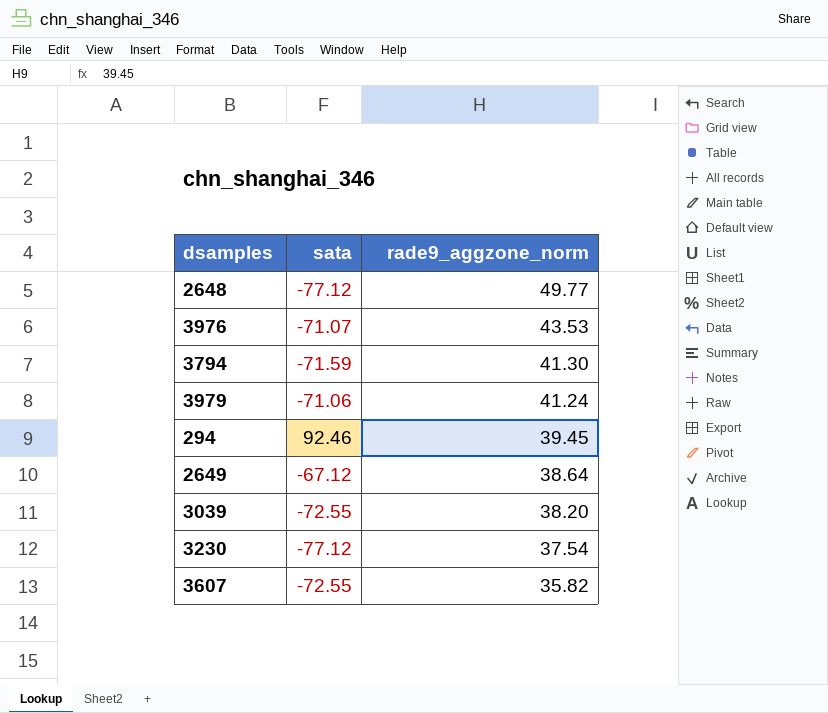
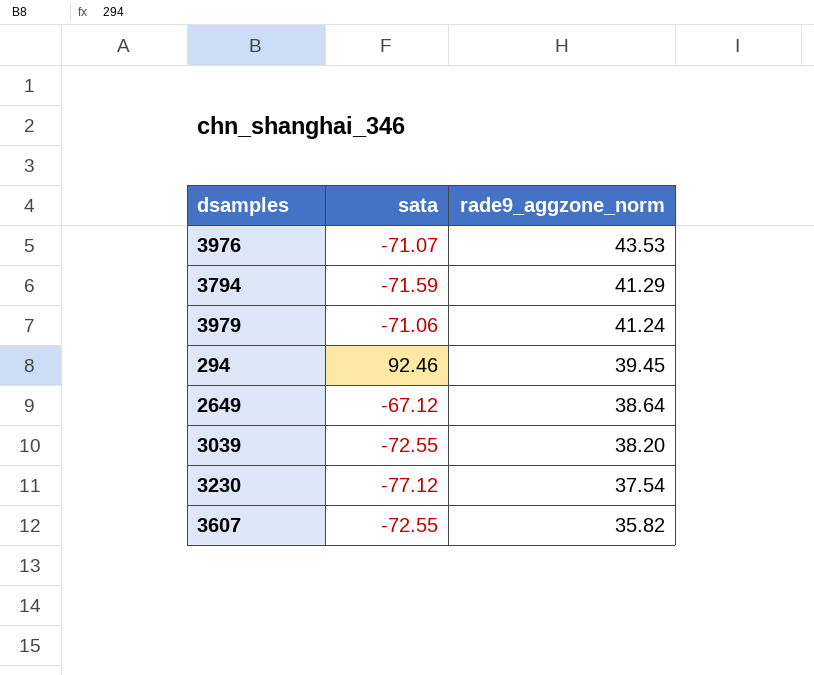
row 2648: -77.12 | 49.77 -> none
3794 | rade9_aggzone_norm: 41.30 -> 41.29

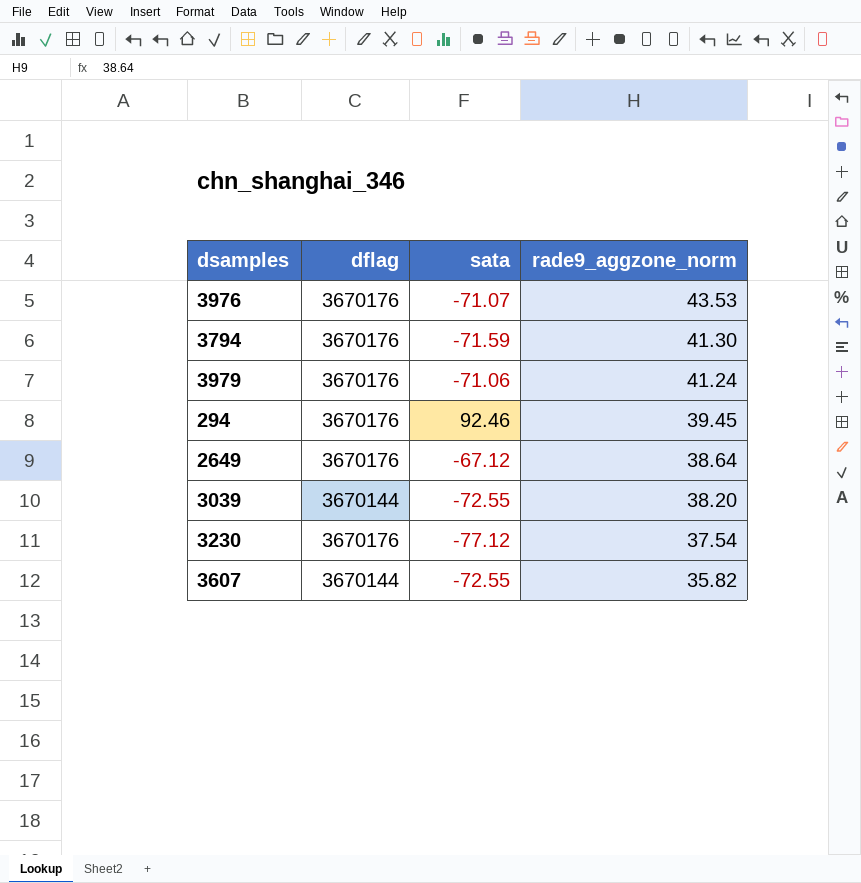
column dflag | position: none -> 2
3794 | rade9_aggzone_norm: 41.29 -> 41.30

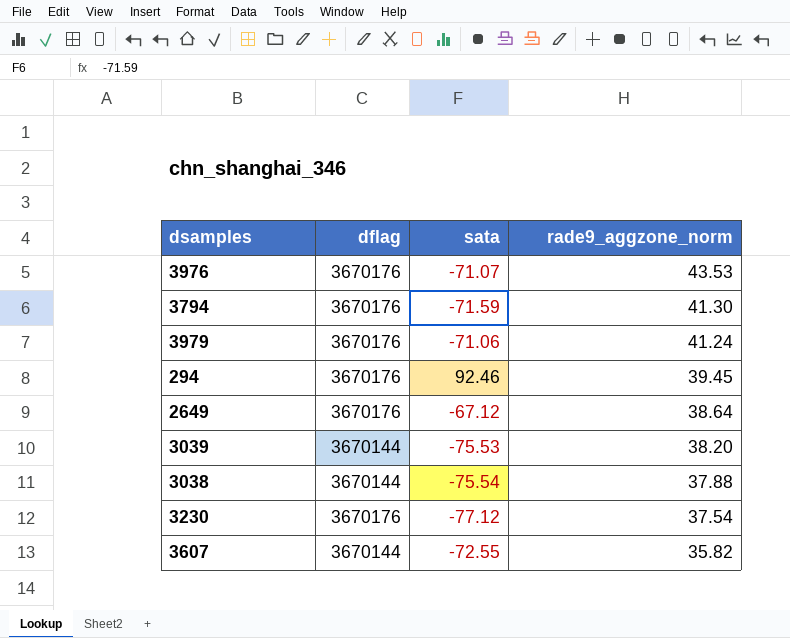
3039 | sata: -72.55 -> -75.53
row 3038: none -> 3670144 | -75.54 | 37.88

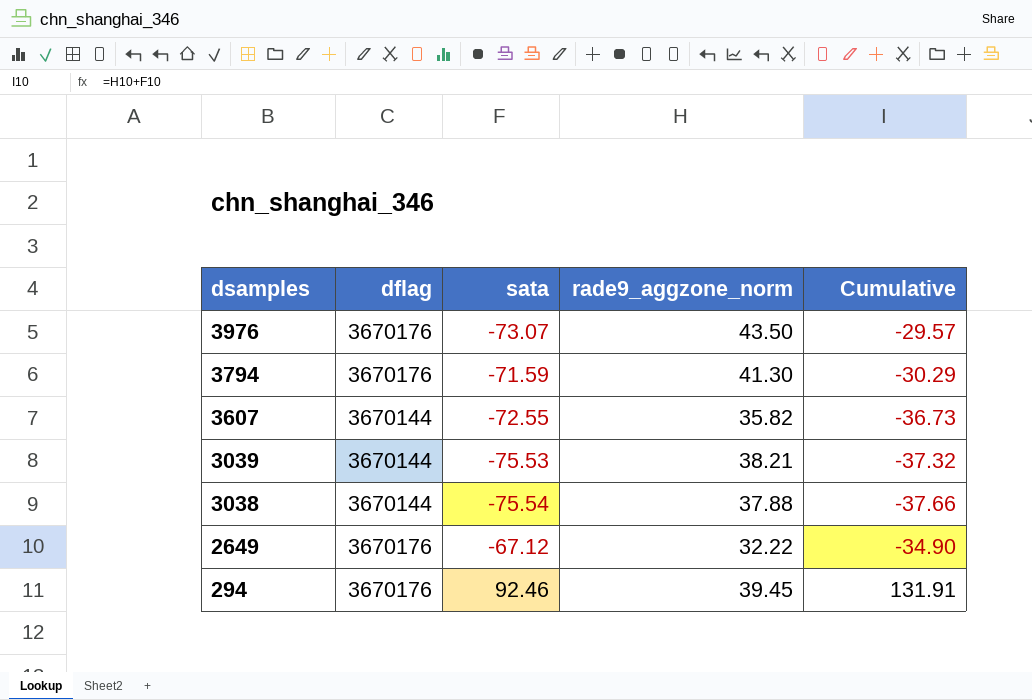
row order: rade9_aggzone_norm descending -> dsamples descending
column Cumulative | formula: none -> [sata] + [rade9_aggzone_norm]
row 3979: 3670176 | -71.06 | 41.24 -> none
row 3230: 3670176 | -77.12 | 37.54 -> none
3976 | sata: -71.07 -> -73.07
3976 | rade9_aggzone_norm: 43.53 -> 43.50
3039 | rade9_aggzone_norm: 38.20 -> 38.21
2649 | rade9_aggzone_norm: 38.64 -> 32.22

